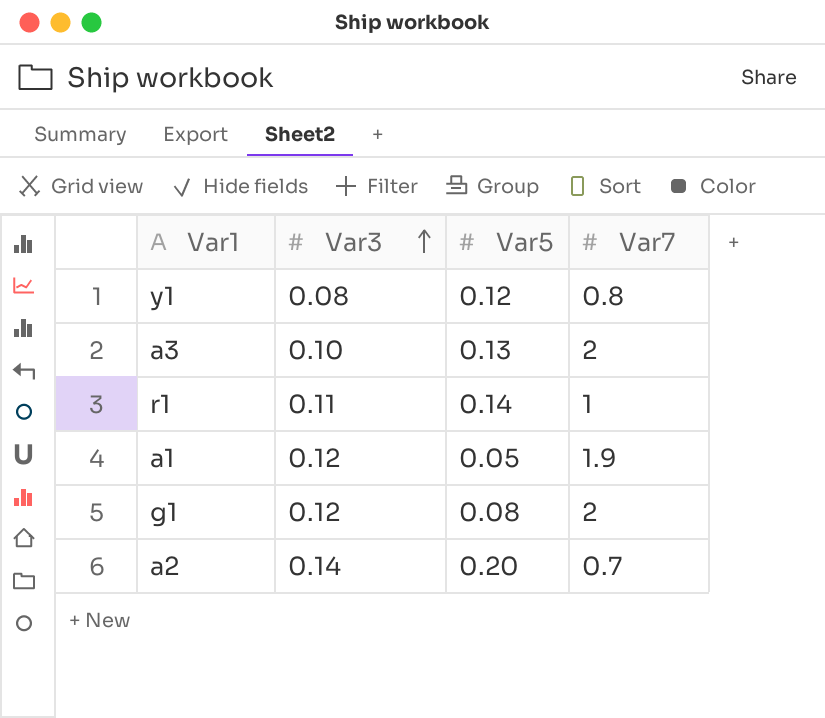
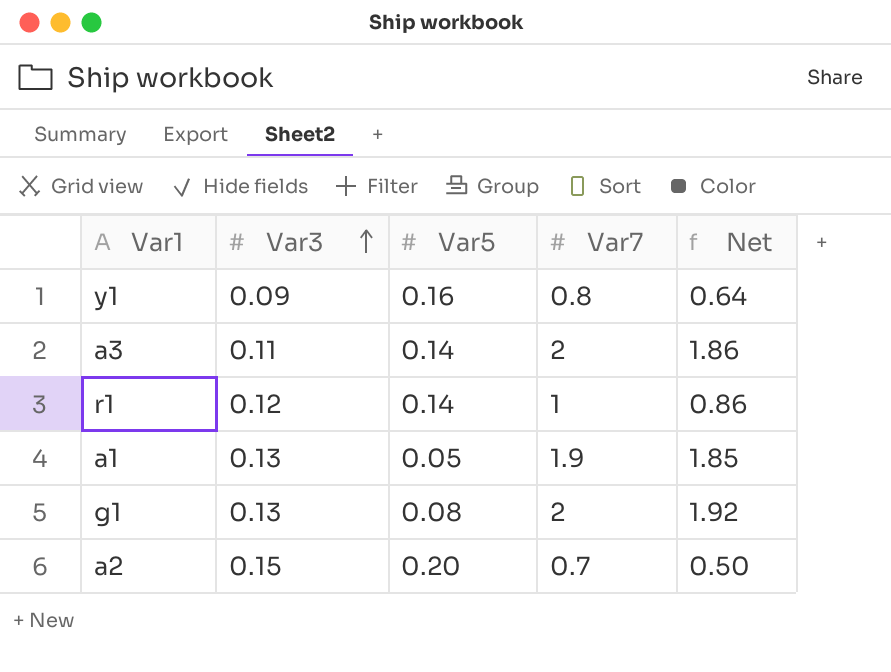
column Net | formula: none -> [Var7] - [Var5]
y1 | Var3: 0.08 -> 0.09
y1 | Var5: 0.12 -> 0.16
a3 | Var3: 0.10 -> 0.11
a3 | Var5: 0.13 -> 0.14
r1 | Var3: 0.11 -> 0.12
a1 | Var3: 0.12 -> 0.13
g1 | Var3: 0.12 -> 0.13
a2 | Var3: 0.14 -> 0.15

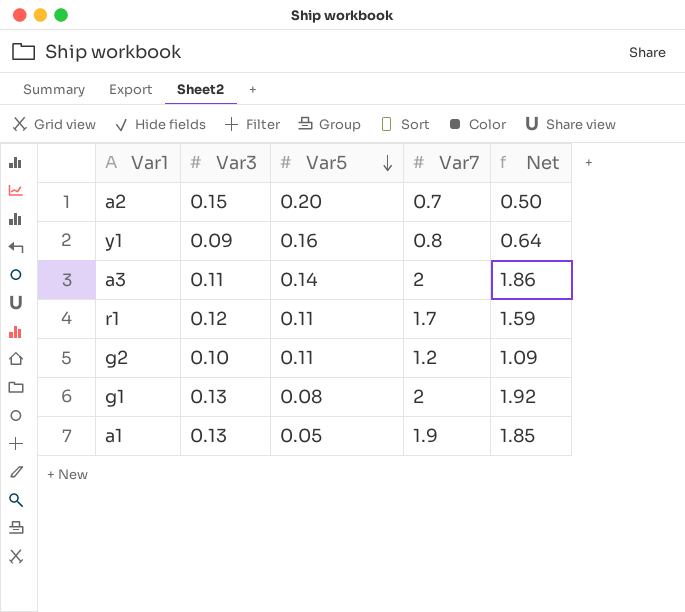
row order: Var3 ascending -> Var5 descending
r1 | Var5: 0.14 -> 0.11
r1 | Var7: 1 -> 1.7
r1 | Net: 0.86 -> 1.59
row g2: none -> 0.10 | 0.11 | 1.2 | 1.09

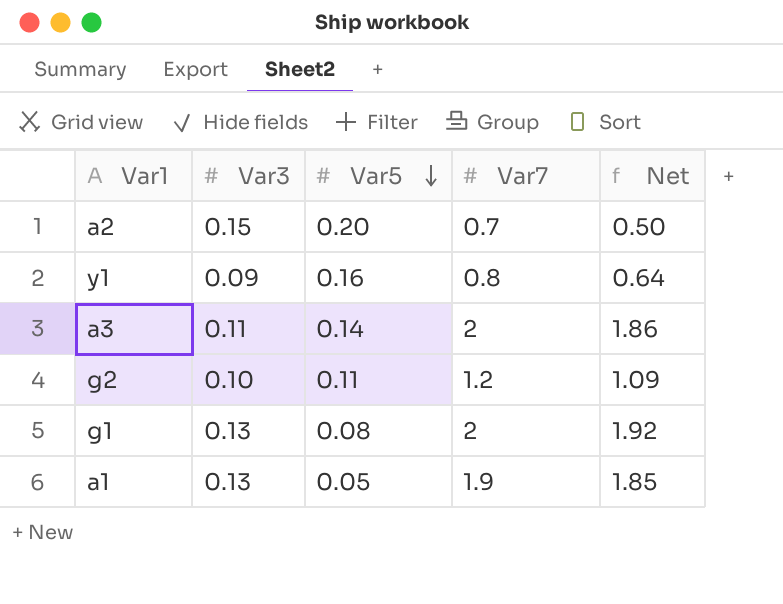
row r1: 0.12 | 0.11 | 1.7 | 1.59 -> none

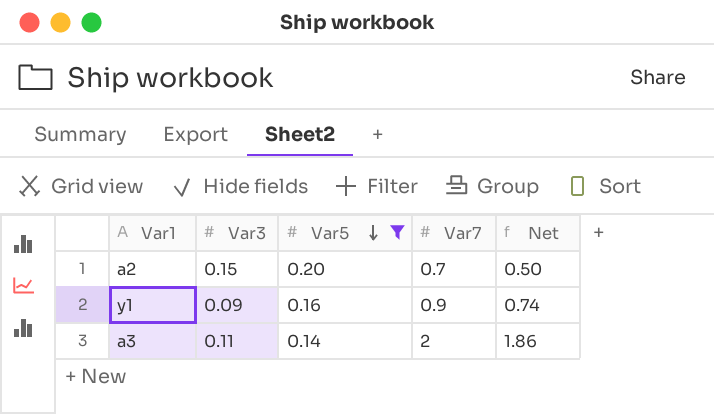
filter: none -> Var5 >= 0.14
y1 | Var7: 0.8 -> 0.9
y1 | Net: 0.64 -> 0.74

